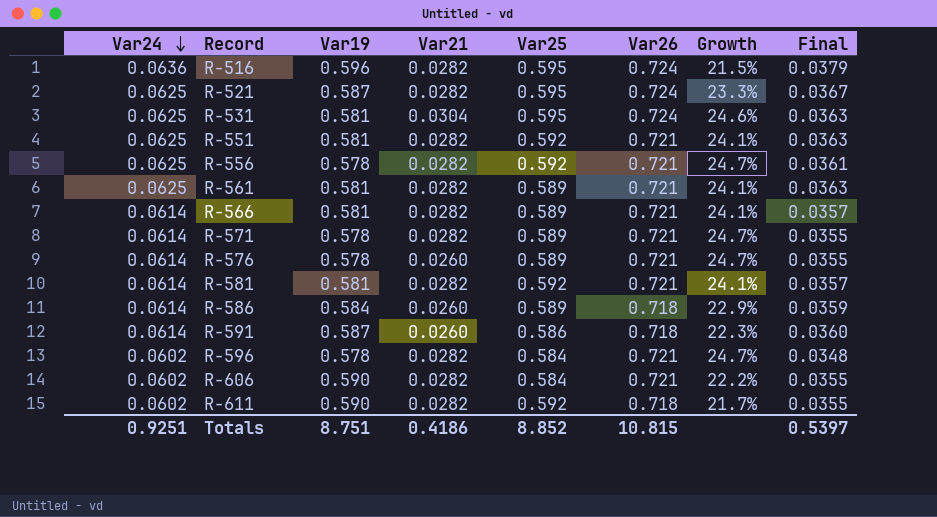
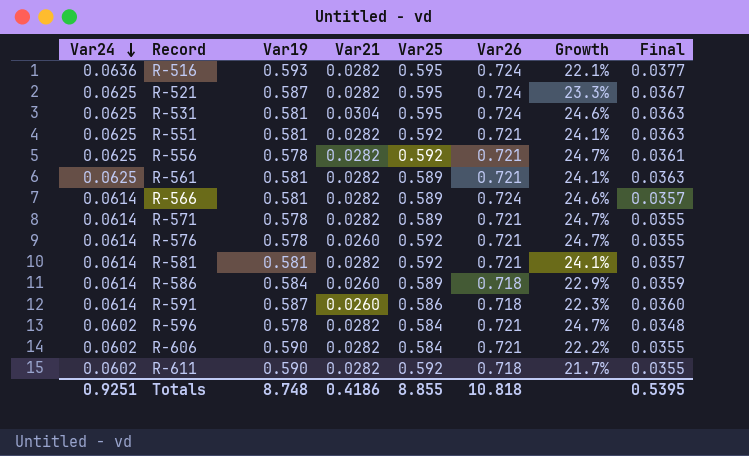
R-516 | Var19: 0.596 -> 0.593
R-516 | Growth: 21.5% -> 22.1%
R-516 | Final: 0.0379 -> 0.0377
R-566 | Var26: 0.721 -> 0.724
R-566 | Growth: 24.1% -> 24.6%
R-576 | Var25: 0.589 -> 0.592
Totals | Var19: 8.751 -> 8.748
Totals | Var25: 8.852 -> 8.855
Totals | Var26: 10.815 -> 10.818
Totals | Final: 0.5397 -> 0.5395

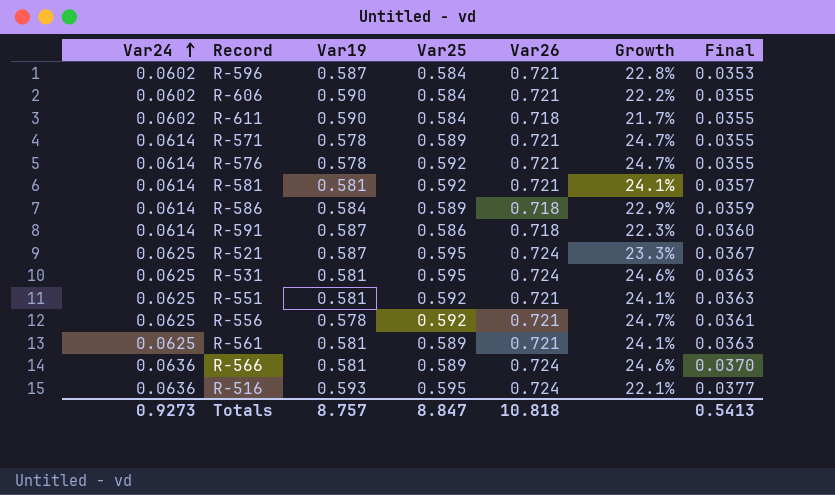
row order: Var24 descending -> Var24 ascending
column Var21 | position: 4 -> none
R-596 | Var19: 0.578 -> 0.587
R-596 | Growth: 24.7% -> 22.8%
R-596 | Final: 0.0348 -> 0.0353
R-611 | Var25: 0.592 -> 0.584
R-566 | Var24: 0.0614 -> 0.0636
R-566 | Final: 0.0357 -> 0.0370
Totals | Var24: 0.9251 -> 0.9273
Totals | Var19: 8.748 -> 8.757
Totals | Var25: 8.855 -> 8.847
Totals | Final: 0.5395 -> 0.5413

